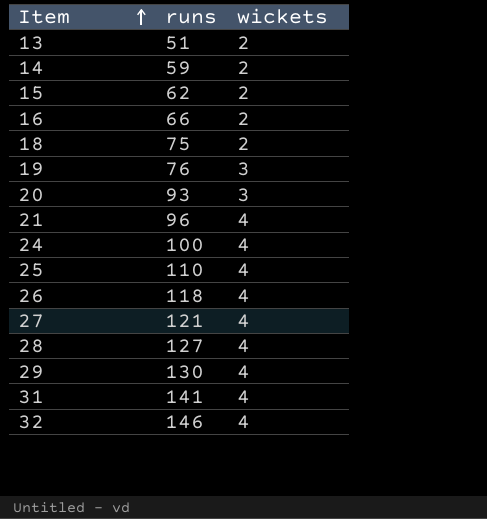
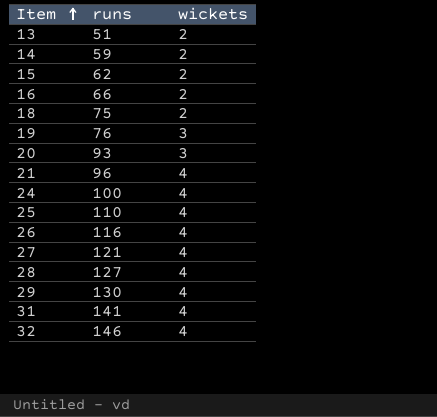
26 | runs: 118 -> 116

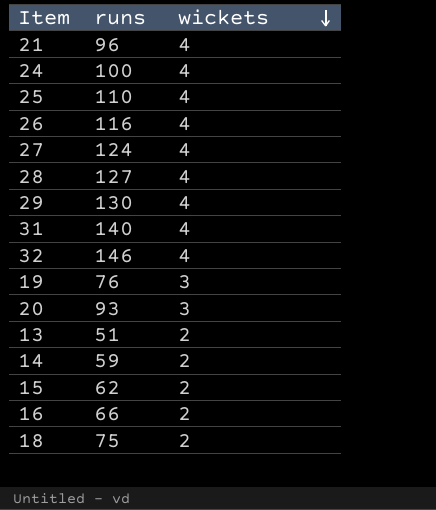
row order: Item ascending -> wickets descending
27 | runs: 121 -> 124
31 | runs: 141 -> 140

